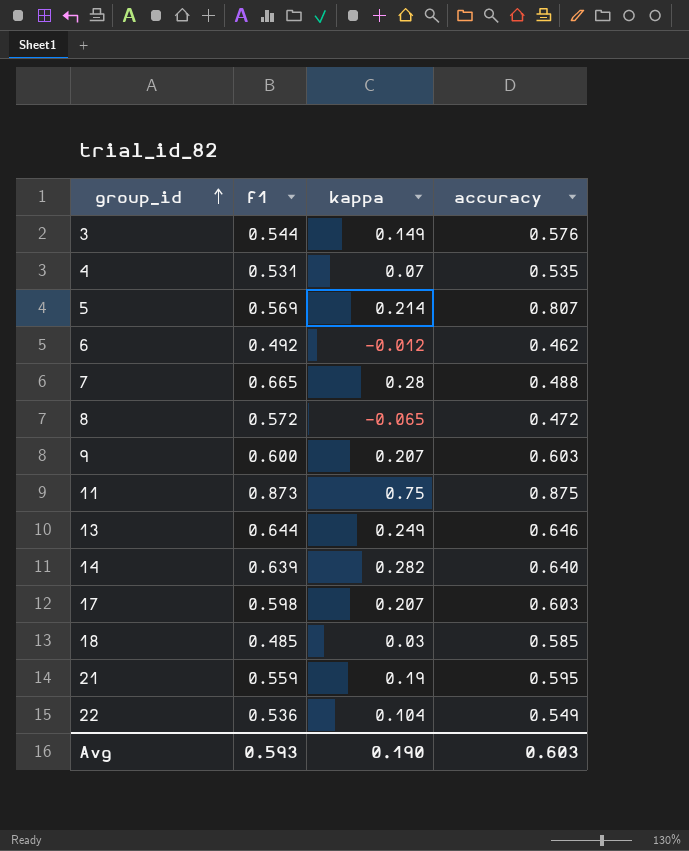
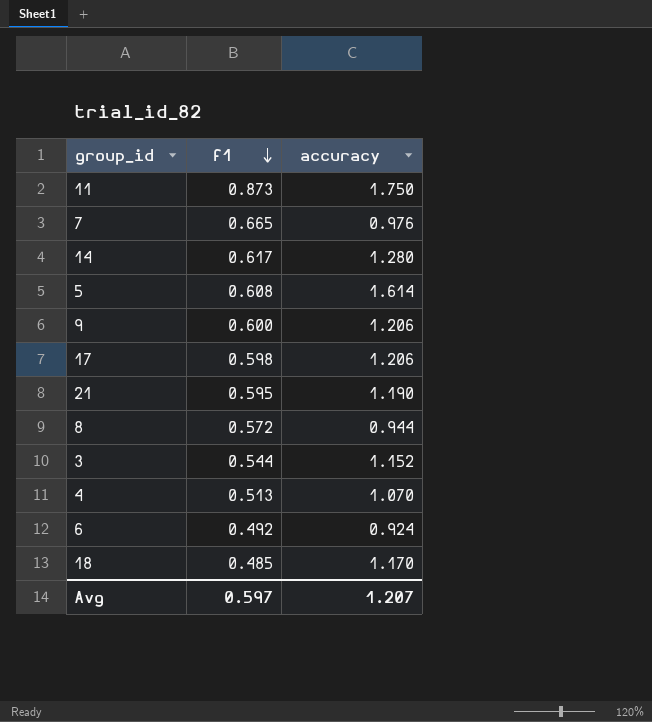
row order: group_id ascending -> f1 descending
column kappa | position: 3 -> none
row 13: 0.644 | 0.249 | 0.646 -> none
row 22: 0.536 | 0.104 | 0.549 -> none
11 | accuracy: 0.875 -> 1.750
7 | accuracy: 0.488 -> 0.976
14 | f1: 0.639 -> 0.617
14 | accuracy: 0.640 -> 1.280
5 | f1: 0.569 -> 0.608
5 | accuracy: 0.807 -> 1.614
9 | accuracy: 0.603 -> 1.206
17 | accuracy: 0.603 -> 1.206
21 | f1: 0.559 -> 0.595
21 | accuracy: 0.595 -> 1.190
8 | accuracy: 0.472 -> 0.944
3 | accuracy: 0.576 -> 1.152
4 | f1: 0.531 -> 0.513
4 | accuracy: 0.535 -> 1.070
6 | accuracy: 0.462 -> 0.924
18 | accuracy: 0.585 -> 1.170
Avg | f1: 0.593 -> 0.597
Avg | accuracy: 0.603 -> 1.207

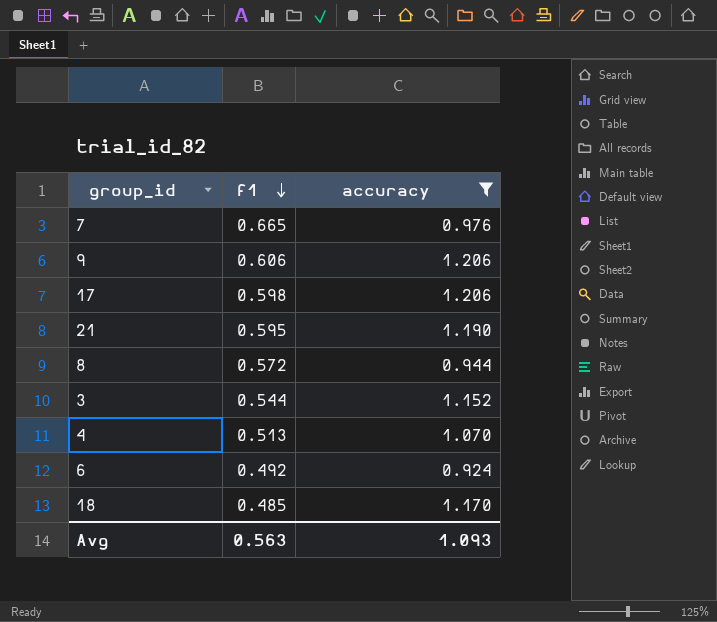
filter: none -> accuracy <= 1.206
9 | f1: 0.600 -> 0.606
Avg | f1: 0.597 -> 0.563
Avg | accuracy: 1.207 -> 1.093

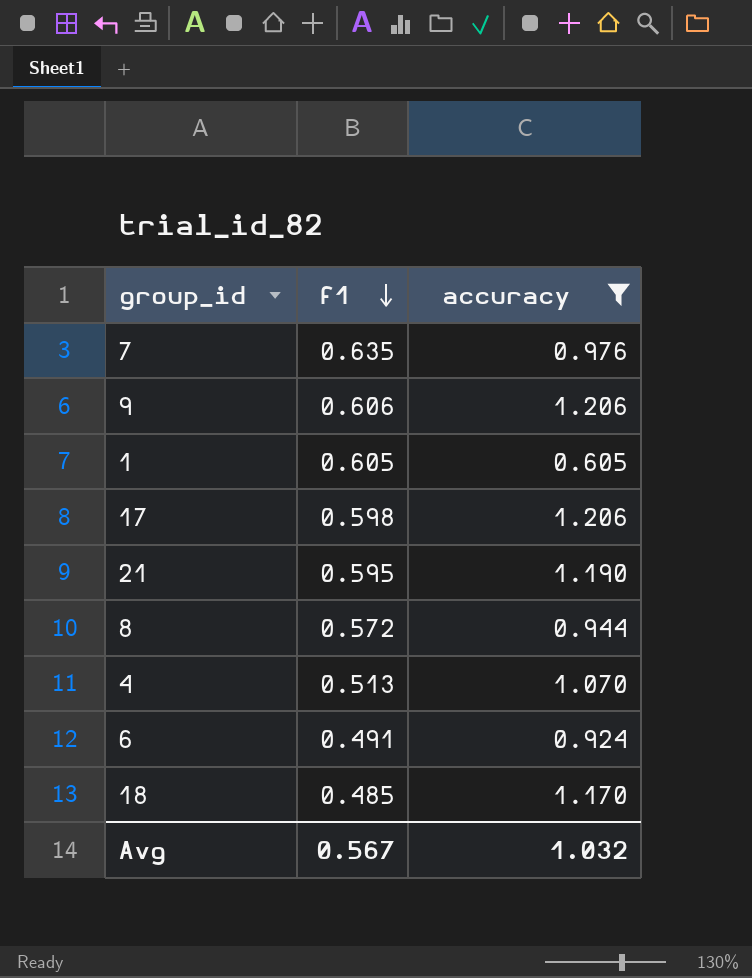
row 3: 0.544 | 1.152 -> none
7 | f1: 0.665 -> 0.635
row 1: none -> 0.605 | 0.605
6 | f1: 0.492 -> 0.491
Avg | f1: 0.563 -> 0.567
Avg | accuracy: 1.093 -> 1.032

